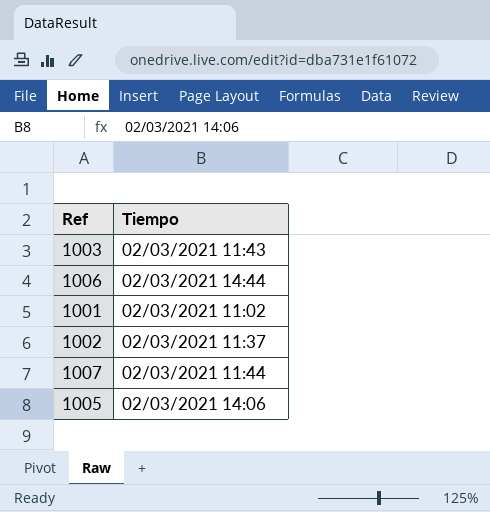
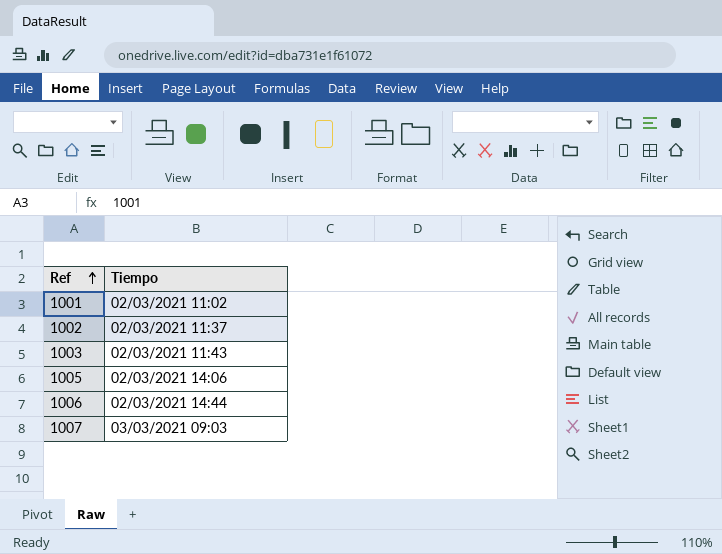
row order: none -> Ref ascending
1007 | Tiempo: 02/03/2021 11:44 -> 03/03/2021 09:03

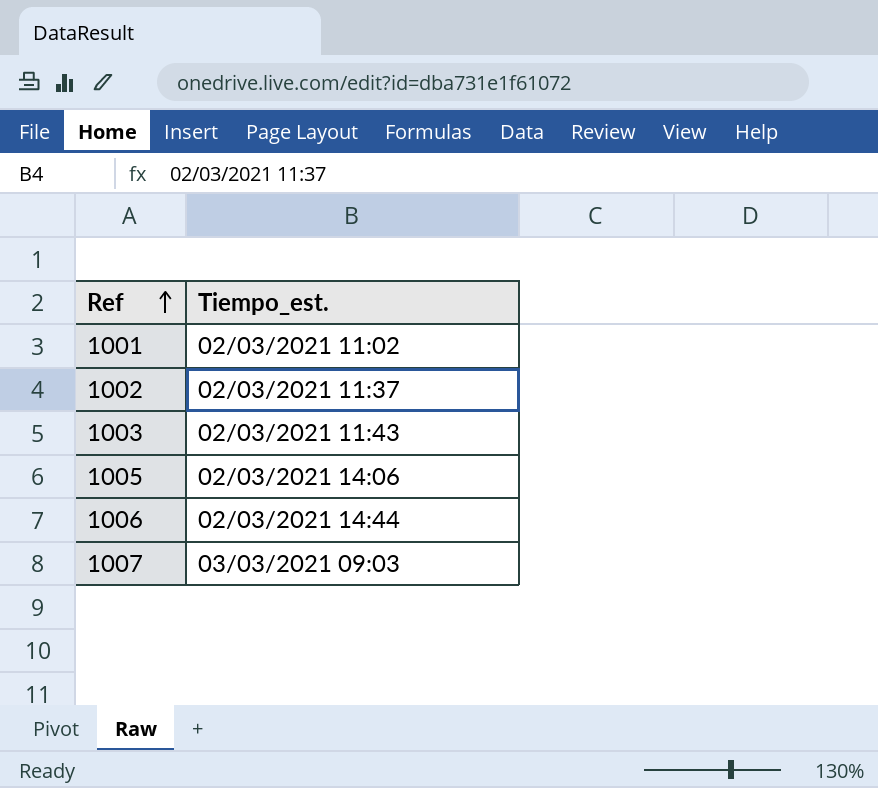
column name: Tiempo -> Tiempo_est.

